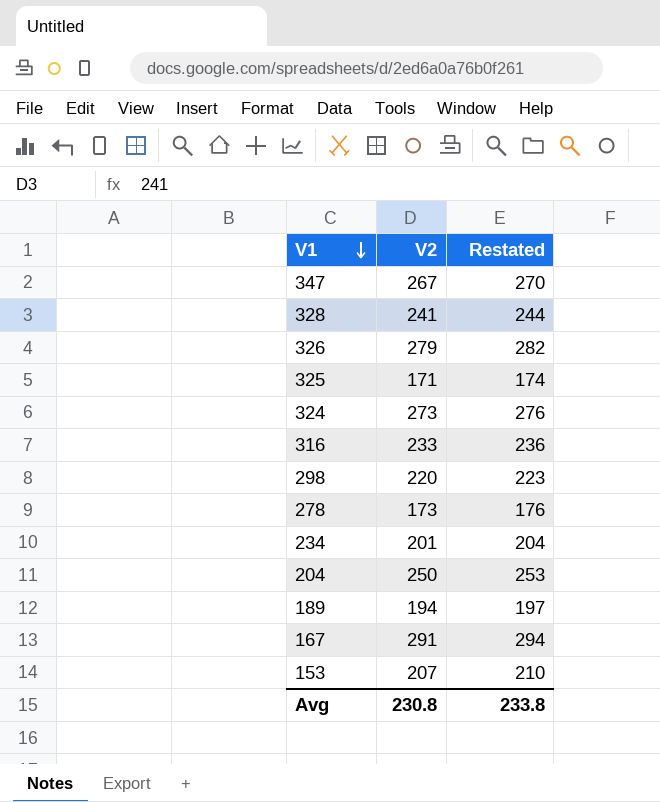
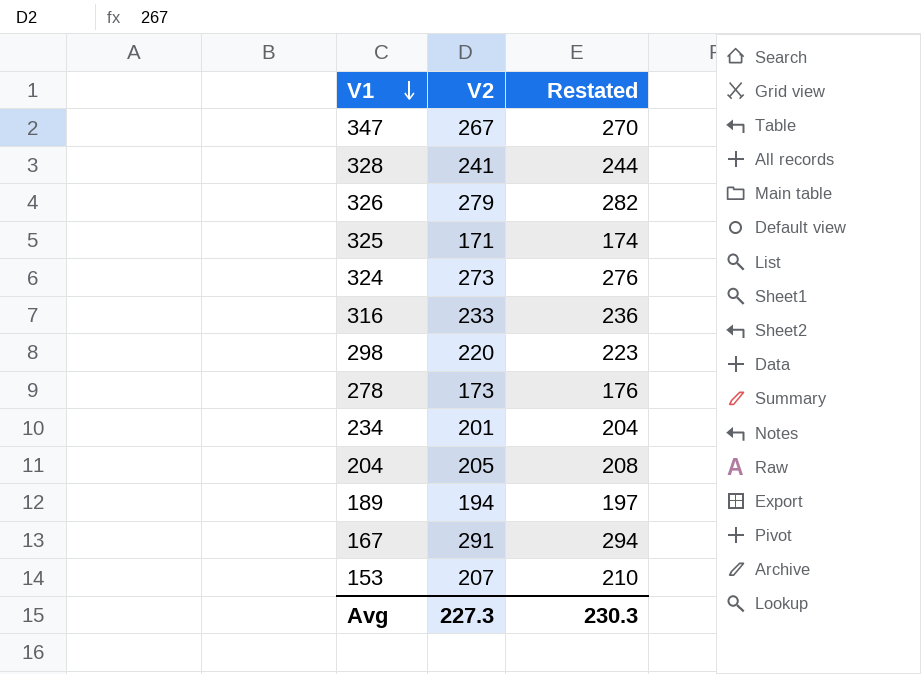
204 | V2: 250 -> 205
204 | Restated: 253 -> 208
Avg | V2: 230.8 -> 227.3
Avg | Restated: 233.8 -> 230.3

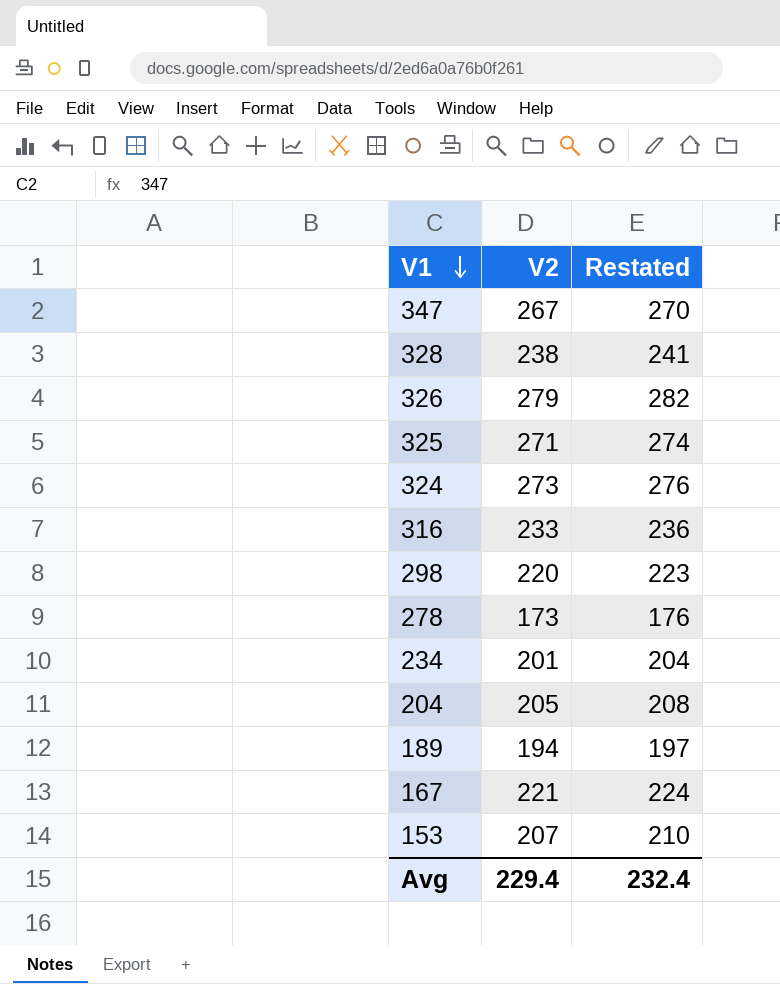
328 | V2: 241 -> 238
328 | Restated: 244 -> 241
325 | V2: 171 -> 271
325 | Restated: 174 -> 274
167 | V2: 291 -> 221
167 | Restated: 294 -> 224
Avg | V2: 227.3 -> 229.4
Avg | Restated: 230.3 -> 232.4

